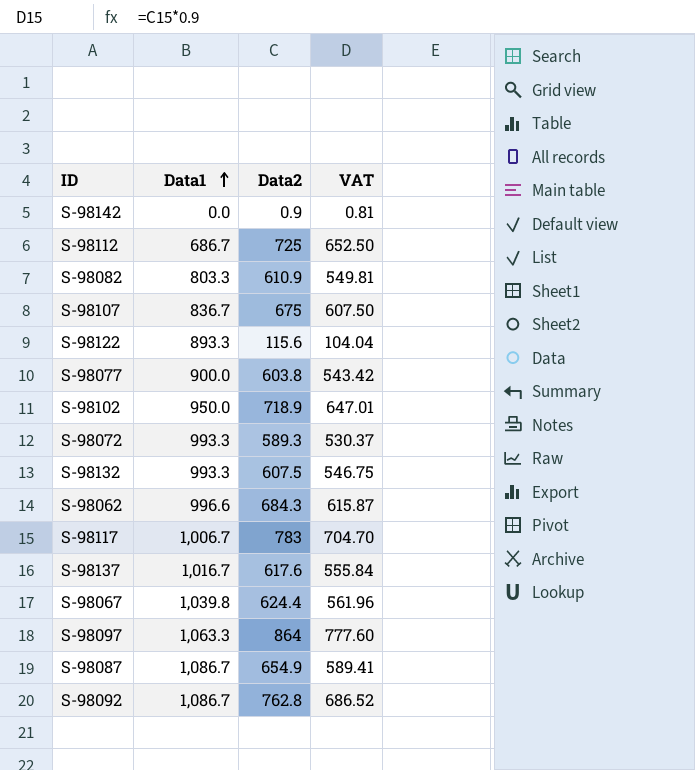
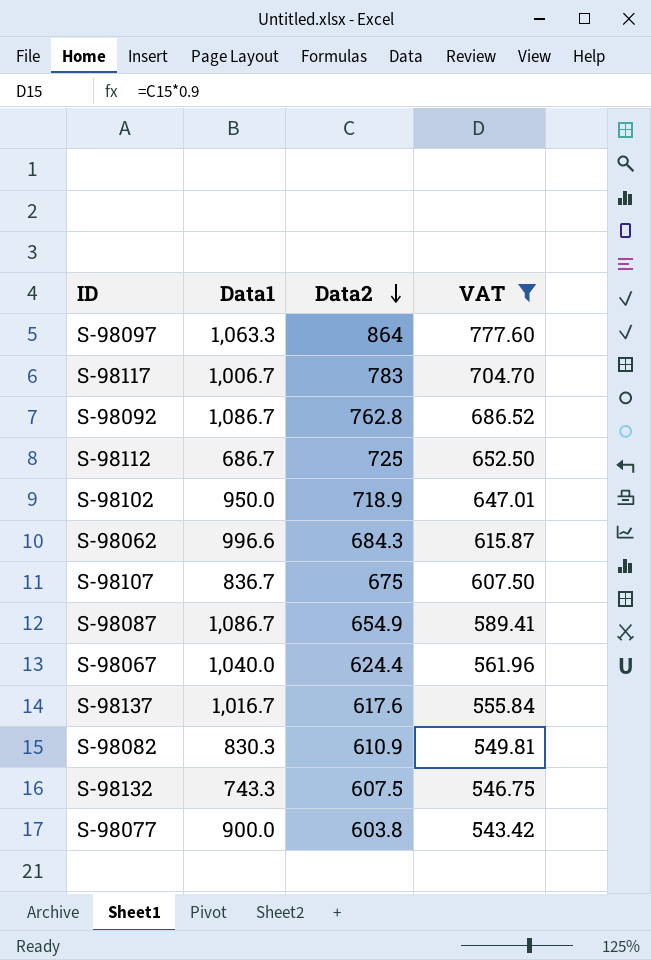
filter: none -> VAT >= 543.42
row order: Data1 ascending -> Data2 descending
S-98067 | Data1: 1,039.8 -> 1,040.0
S-98082 | Data1: 803.3 -> 830.3
S-98132 | Data1: 993.3 -> 743.3

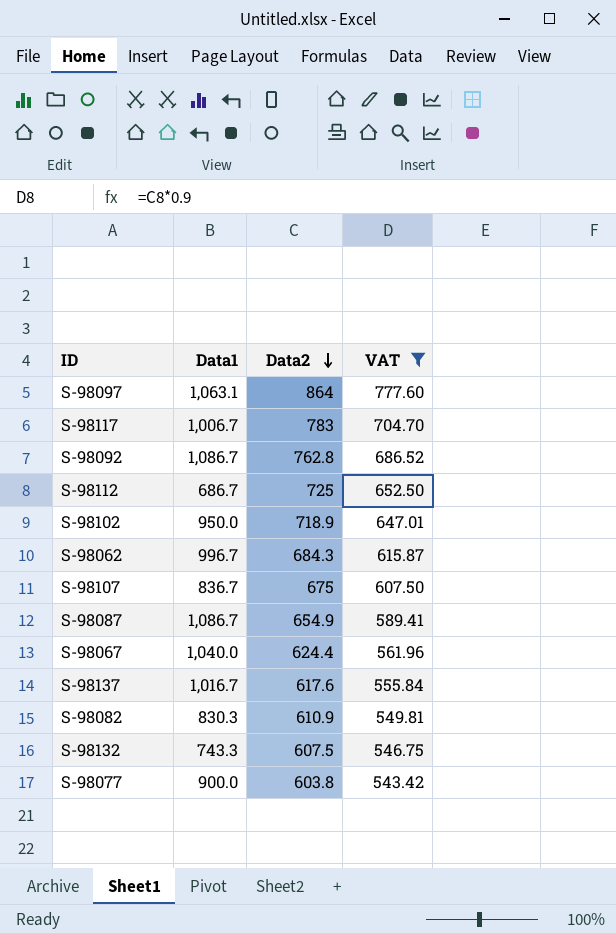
S-98097 | Data1: 1,063.3 -> 1,063.1
S-98062 | Data1: 996.6 -> 996.7

